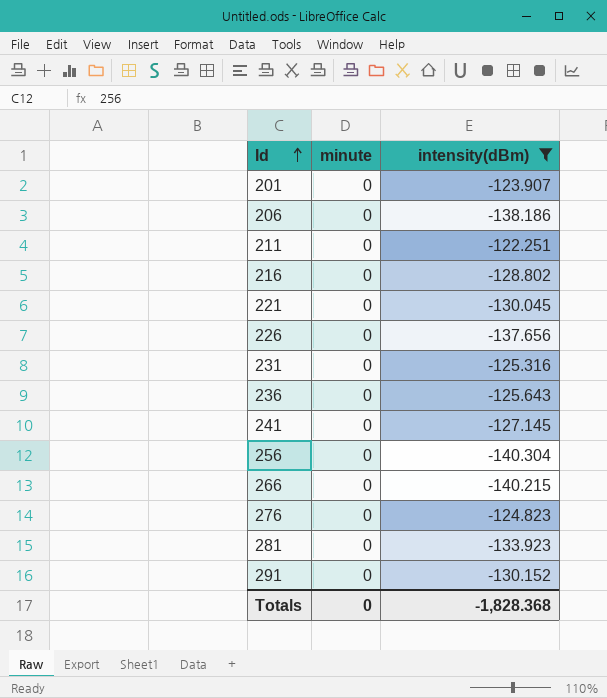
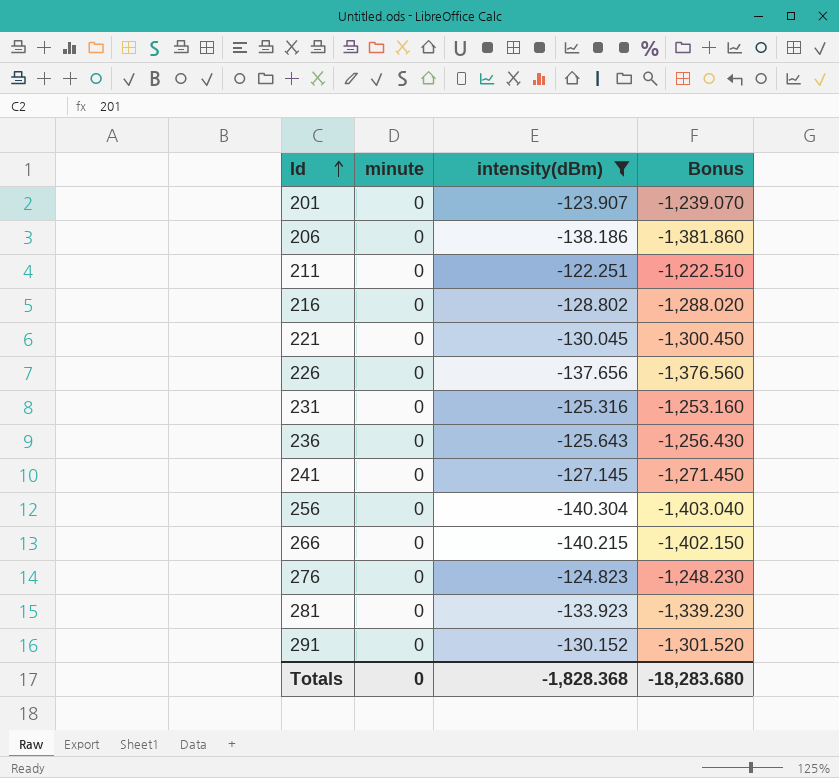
column Bonus | formula: none -> [intensity(dBm)] * 10

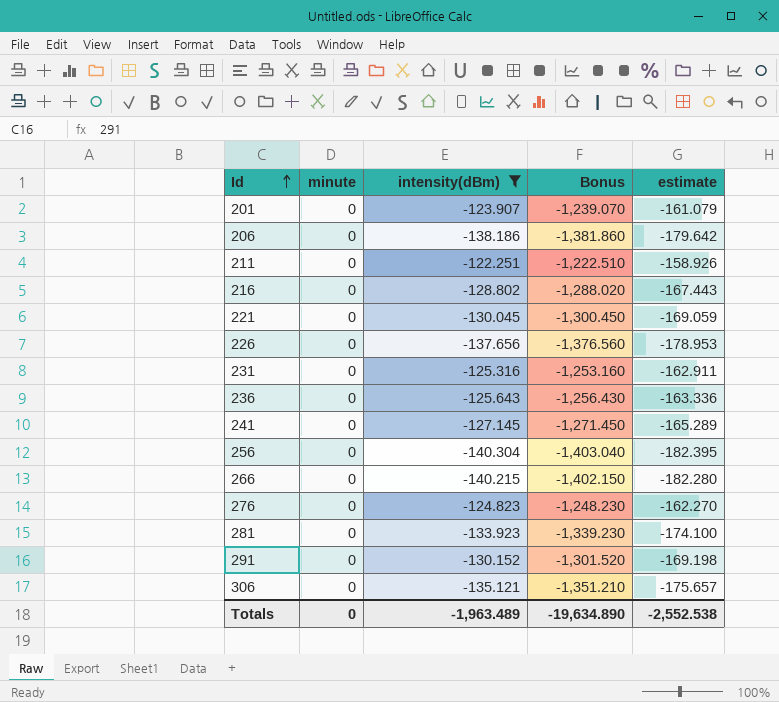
column estimate | formula: none -> [intensity(dBm)] * 1.3
row 306: none -> 0 | -135.121 | -1,351.210 | -175.657
Totals | intensity(dBm): -1,828.368 -> -1,963.489
Totals | Bonus: -18,283.680 -> -19,634.890

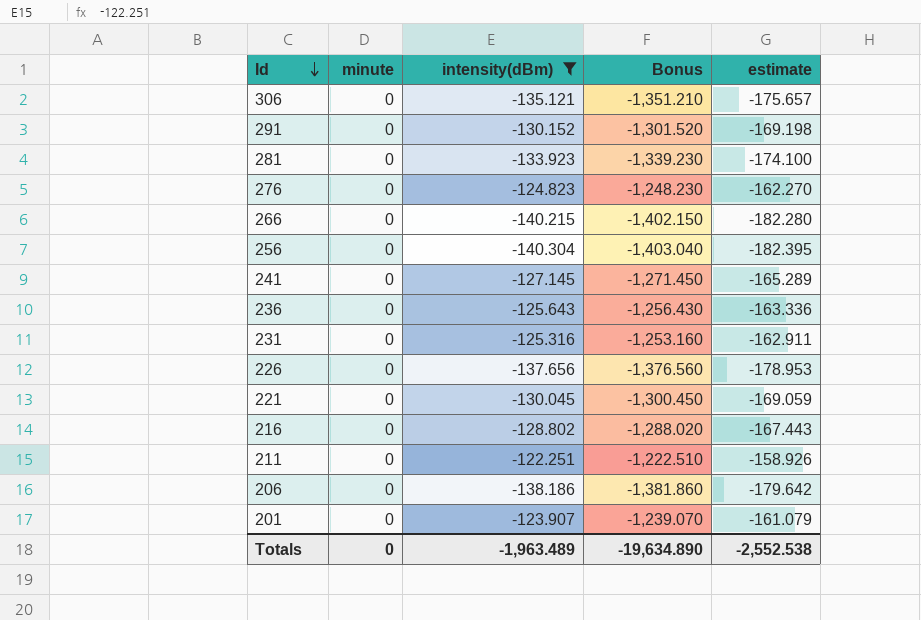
row order: Id ascending -> Id descending

